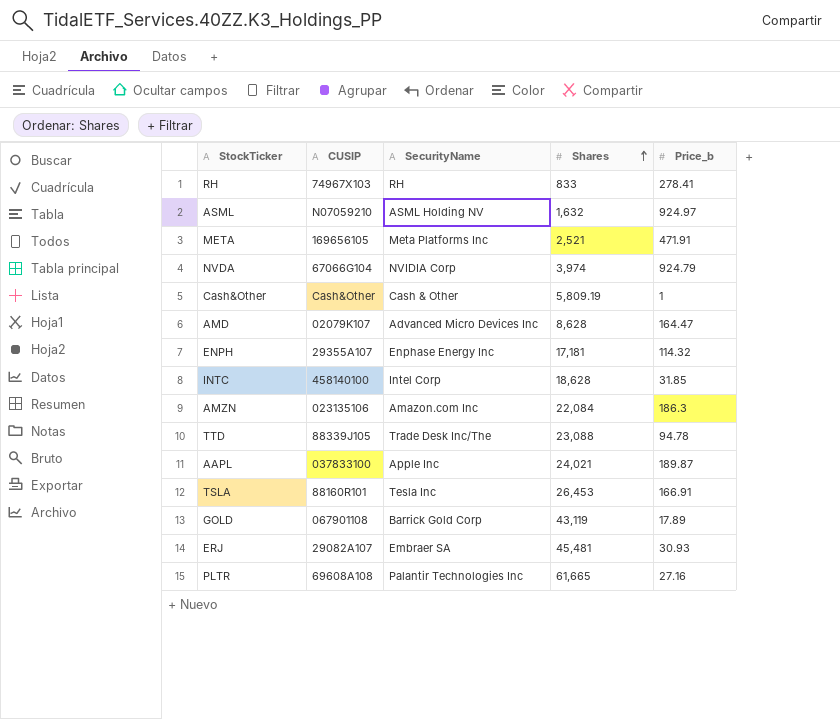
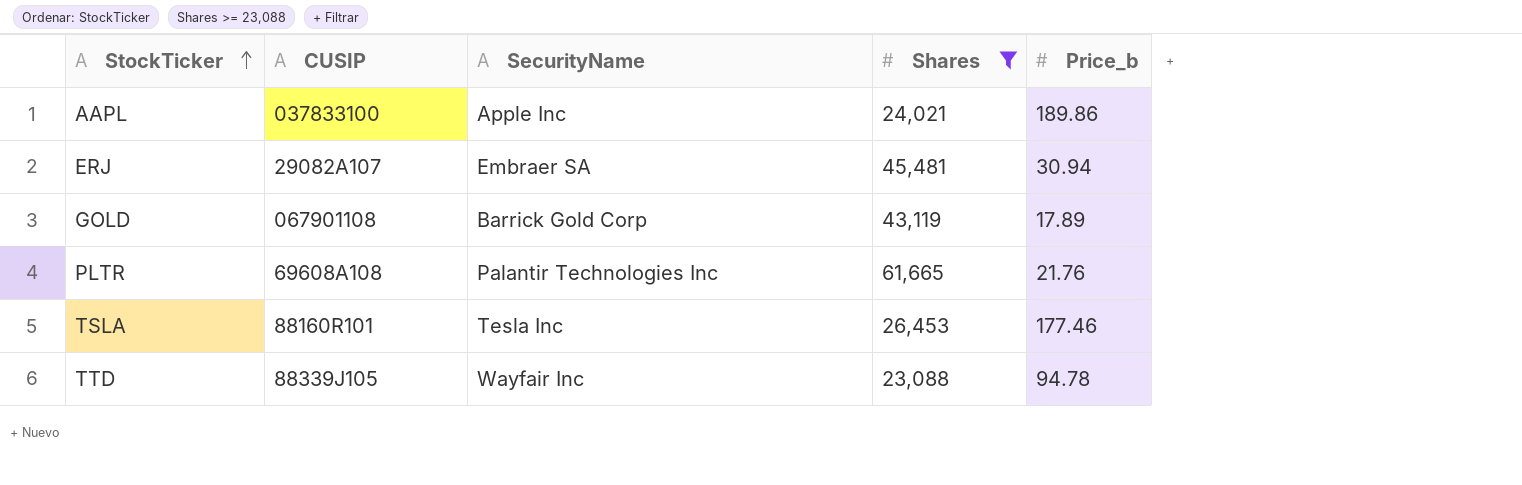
filter: none -> Shares >= 23,088
row order: Shares ascending -> StockTicker ascending
AAPL | Price_b: 189.87 -> 189.86
ERJ | Price_b: 30.93 -> 30.94
PLTR | Price_b: 27.16 -> 21.76
TSLA | Price_b: 166.91 -> 177.46
TTD | SecurityName: Trade Desk Inc/The -> Wayfair Inc

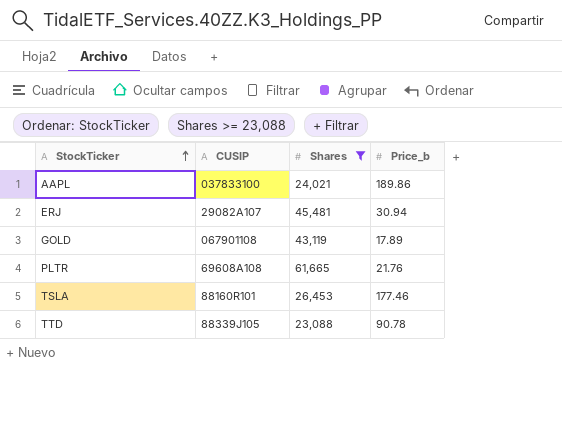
column SecurityName | position: 3 -> none
TTD | Price_b: 94.78 -> 90.78

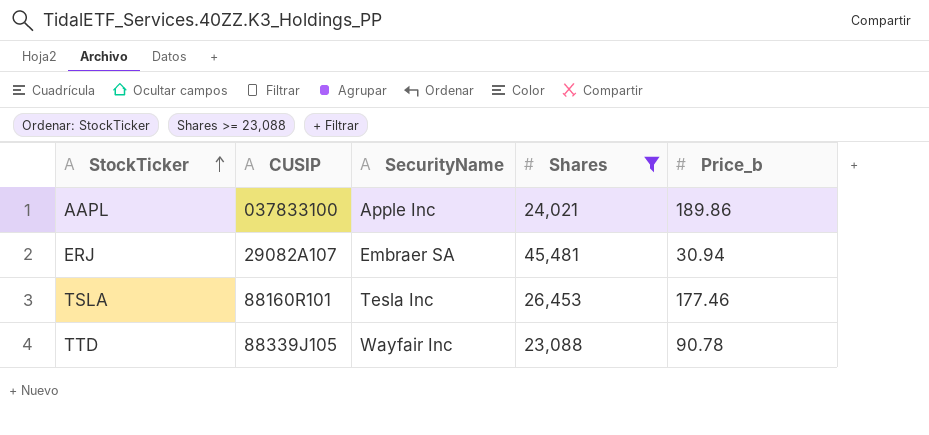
column SecurityName | position: none -> 3
row GOLD: 067901108 | 43,119 | 17.89 -> none
row PLTR: 69608A108 | 61,665 | 21.76 -> none

